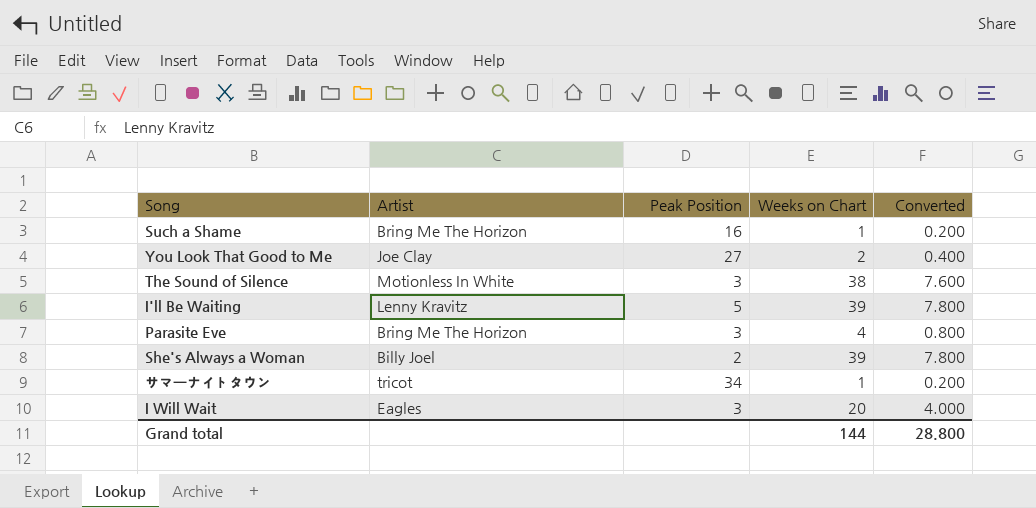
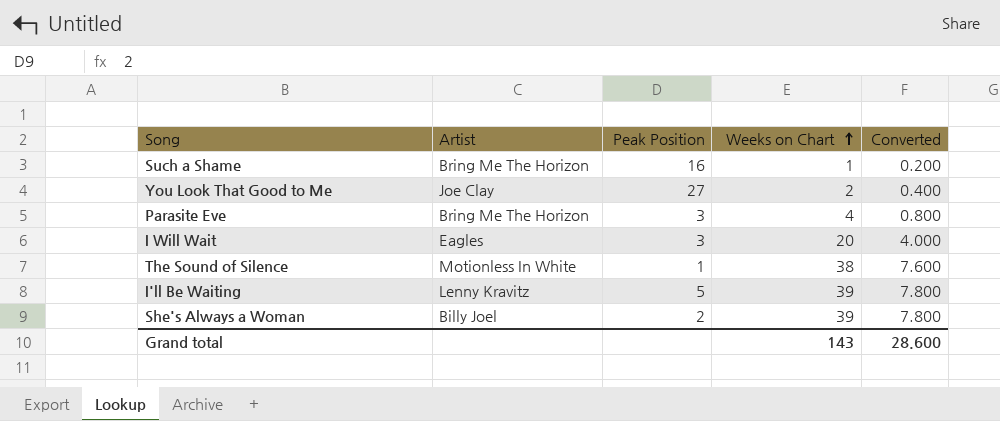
row order: none -> Weeks on Chart ascending
row サマーナイトタウン: tricot | 34 | 1 | 0.200 -> none
The Sound of Silence | Peak Position: 3 -> 1
Grand total | Weeks on Chart: 144 -> 143
Grand total | Converted: 28.800 -> 28.600

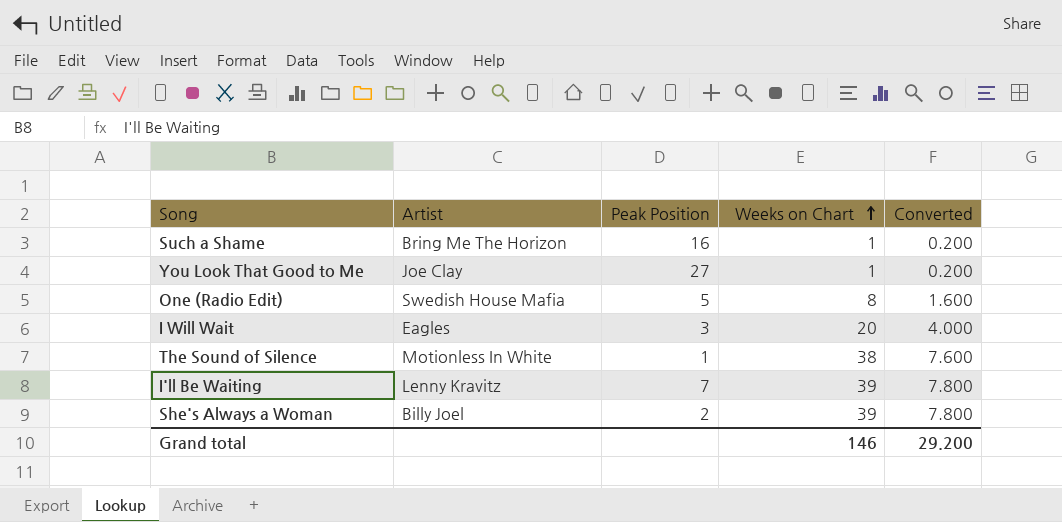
row Parasite Eve: Bring Me The Horizon | 3 | 4 | 0.800 -> none
You Look That Good to Me | Weeks on Chart: 2 -> 1
You Look That Good to Me | Converted: 0.400 -> 0.200
row One (Radio Edit): none -> Swedish House Mafia | 5 | 8 | 1.600
I'll Be Waiting | Peak Position: 5 -> 7
Grand total | Weeks on Chart: 143 -> 146
Grand total | Converted: 28.600 -> 29.200

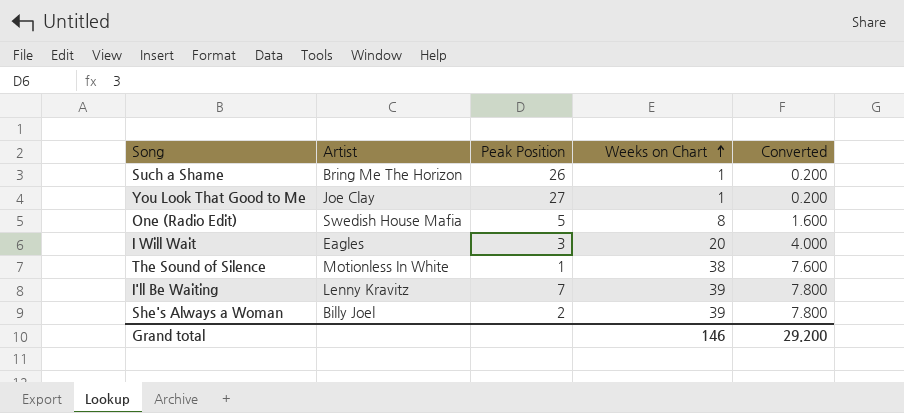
Such a Shame | Peak Position: 16 -> 26

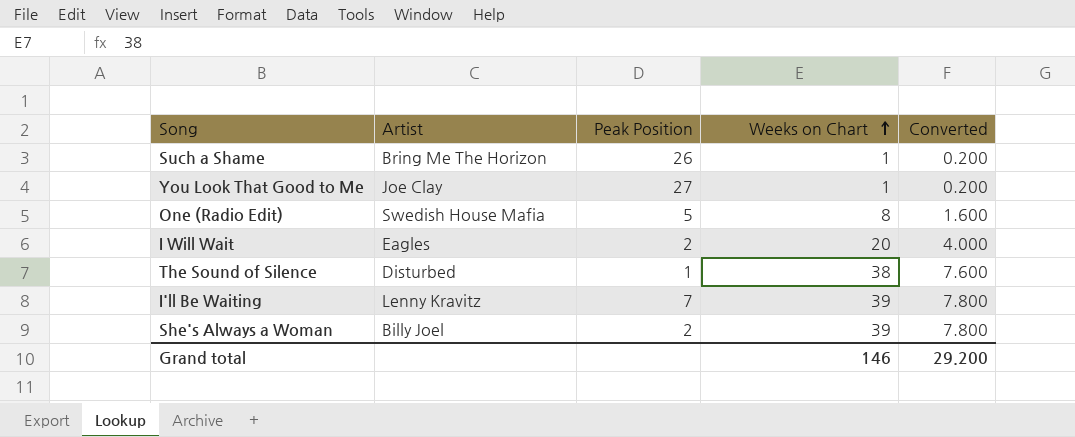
I Will Wait | Peak Position: 3 -> 2
The Sound of Silence | Artist: Motionless In White -> Disturbed

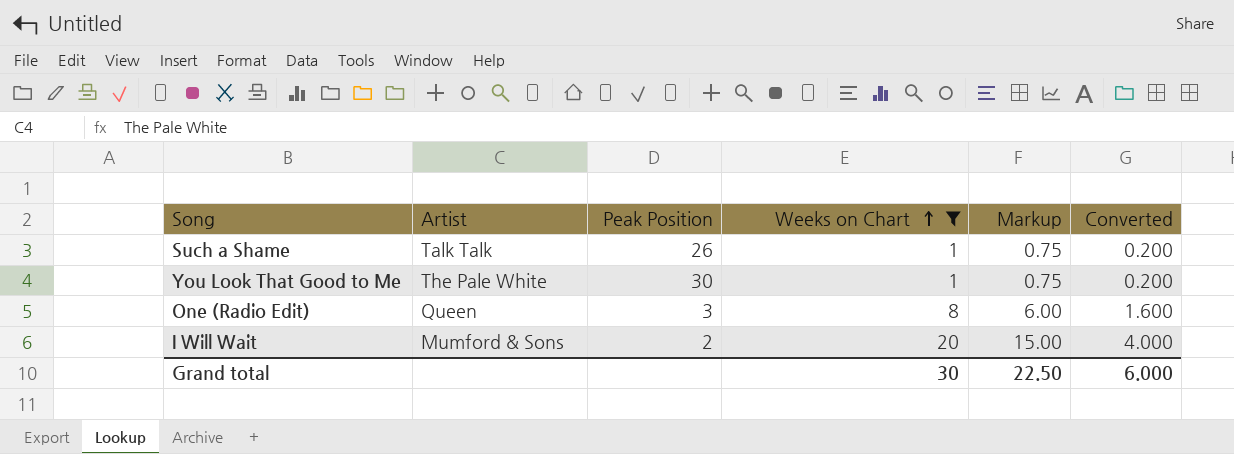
filter: none -> Weeks on Chart <= 20
column Markup | formula: none -> [Weeks on Chart] * 0.75
Such a Shame | Artist: Bring Me The Horizon -> Talk Talk
You Look That Good to Me | Artist: Joe Clay -> The Pale White
You Look That Good to Me | Peak Position: 27 -> 30
One (Radio Edit) | Artist: Swedish House Mafia -> Queen
One (Radio Edit) | Peak Position: 5 -> 3
I Will Wait | Artist: Eagles -> Mumford & Sons
Grand total | Weeks on Chart: 146 -> 30
Grand total | Converted: 29.200 -> 6.000

